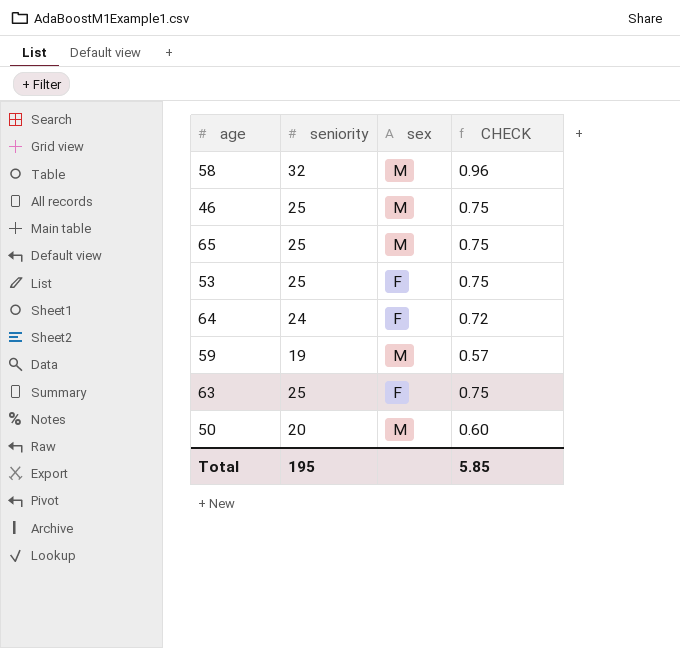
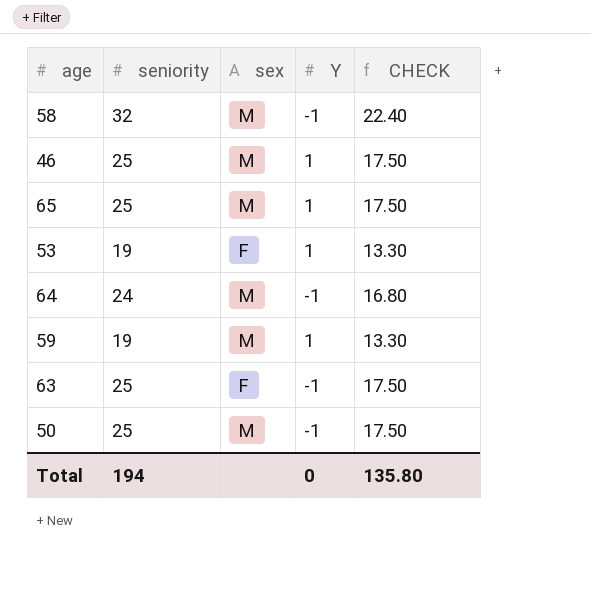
column Y | position: none -> 4
column CHECK | formula: [seniority] * 0.03 -> [seniority] * 0.7
53 | seniority: 25 -> 19
64 | sex: F -> M
50 | seniority: 20 -> 25
Total | seniority: 195 -> 194
Total | CHECK: 5.85 -> 135.80

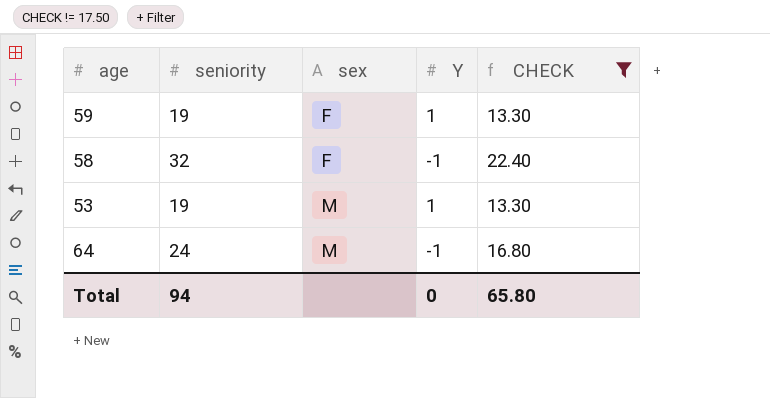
filter: none -> CHECK != 17.50
row order: none -> sex ascending
59 | sex: M -> F
58 | sex: M -> F
53 | sex: F -> M
Total | seniority: 194 -> 94
Total | CHECK: 135.80 -> 65.80

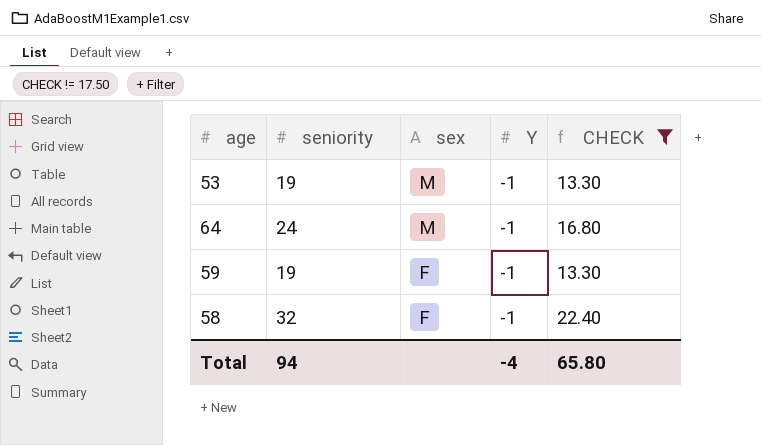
row order: sex ascending -> sex descending
53 | Y: 1 -> -1
59 | Y: 1 -> -1
Total | Y: 0 -> -4

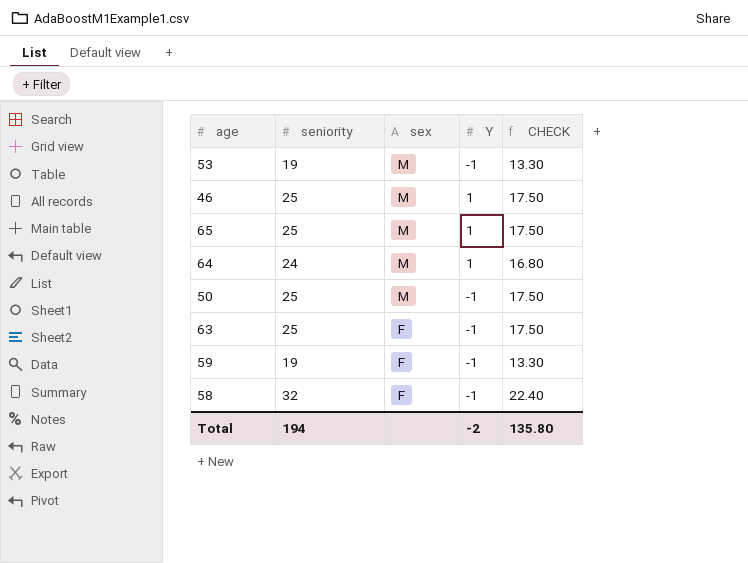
filter: CHECK != 17.50 -> none
64 | Y: -1 -> 1
Total | seniority: 94 -> 194
Total | Y: -4 -> -2
Total | CHECK: 65.80 -> 135.80

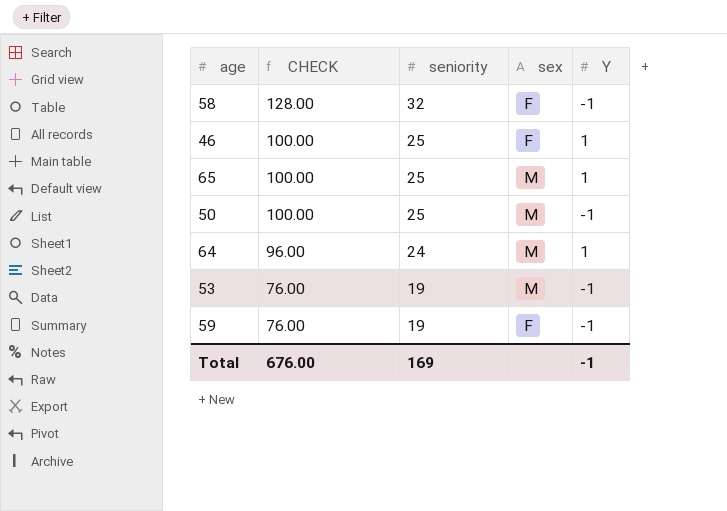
row order: sex descending -> CHECK descending
column CHECK | formula: [seniority] * 0.7 -> [seniority] * 4
column CHECK | position: 5 -> 2
row 63: 25 | F | -1 | 17.50 -> none
46 | sex: M -> F
Total | CHECK: 135.80 -> 676.00
Total | seniority: 194 -> 169
Total | Y: -2 -> -1

